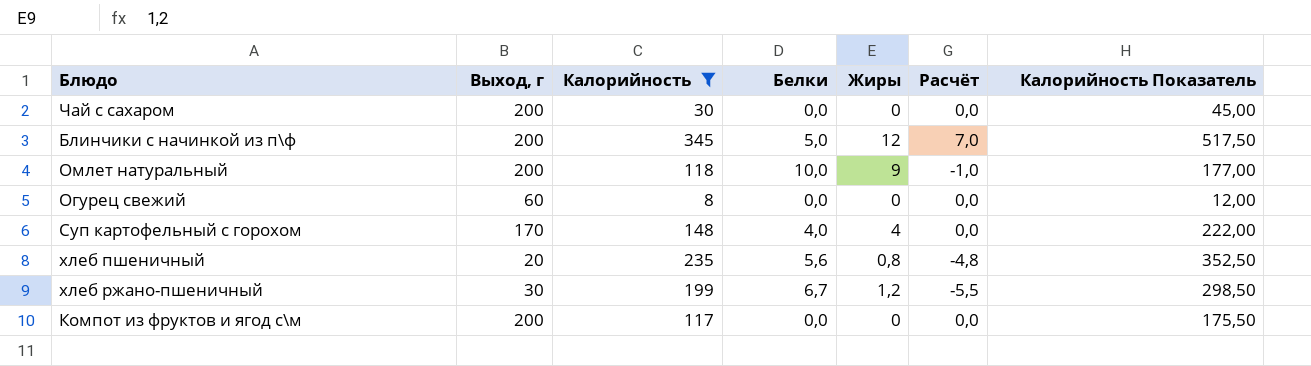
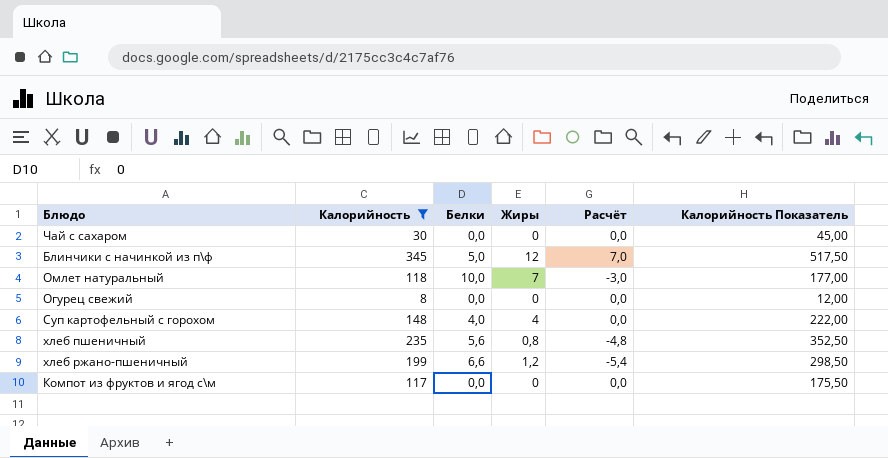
column Выход, г | position: 2 -> none
Омлет натуральный | Жиры: 9 -> 7
Омлет натуральный | Расчёт: -1,0 -> -3,0
хлеб ржано-пшеничный | Белки: 6,7 -> 6,6
хлеб ржано-пшеничный | Расчёт: -5,5 -> -5,4

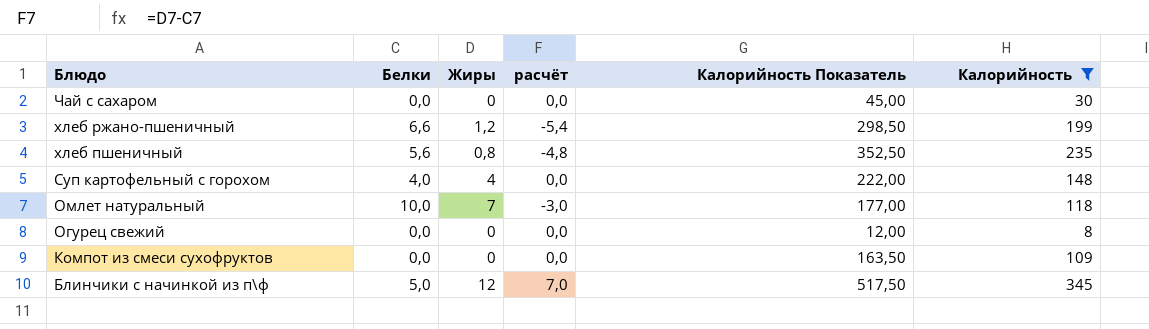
row order: none -> Блюдо descending
column name: Расчёт -> расчёт
column Калорийность | position: 2 -> 6
row Компот из фруктов и ягод с\м: 117 | 0,0 | 0 | 0,0 | 175,50 -> none
row Компот из смеси сухофруктов: none -> 0,0 | 0 | 0,0 | 163,50 | 109

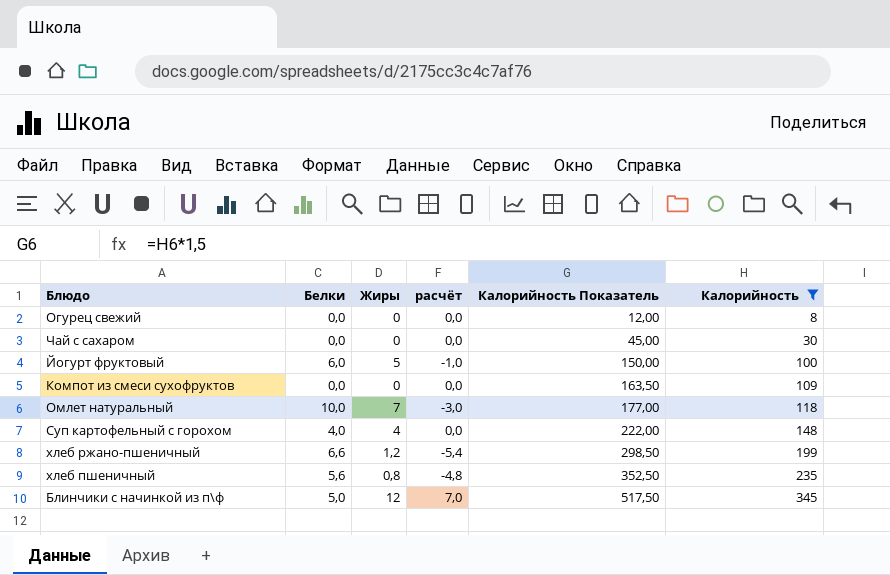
row order: Блюдо descending -> Калорийность Показатель ascending
row Йогурт фруктовый: none -> 6,0 | 5 | -1,0 | 150,00 | 100

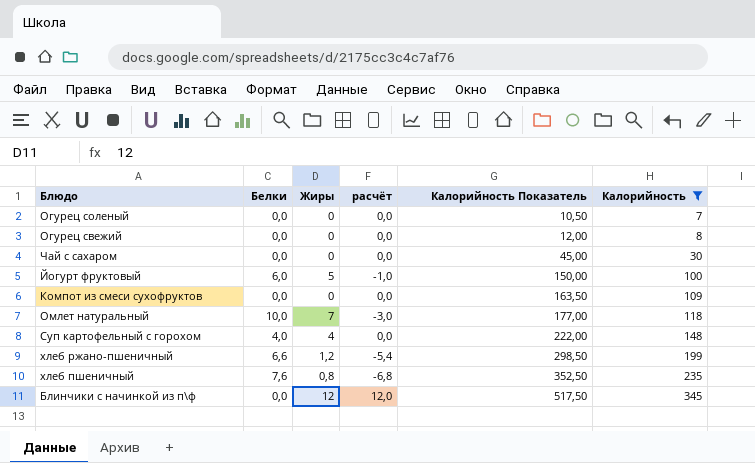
row Огурец соленый: none -> 0,0 | 0 | 0,0 | 10,50 | 7
хлеб пшеничный | Белки: 5,6 -> 7,6
хлеб пшеничный | расчёт: -4,8 -> -6,8
Блинчики с начинкой из п\ф | Белки: 5,0 -> 0,0
Блинчики с начинкой из п\ф | расчёт: 7,0 -> 12,0

